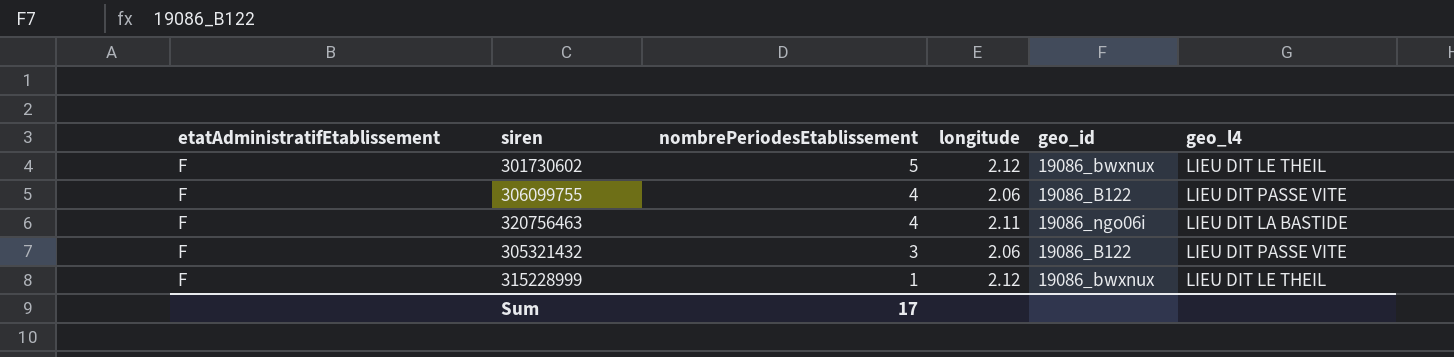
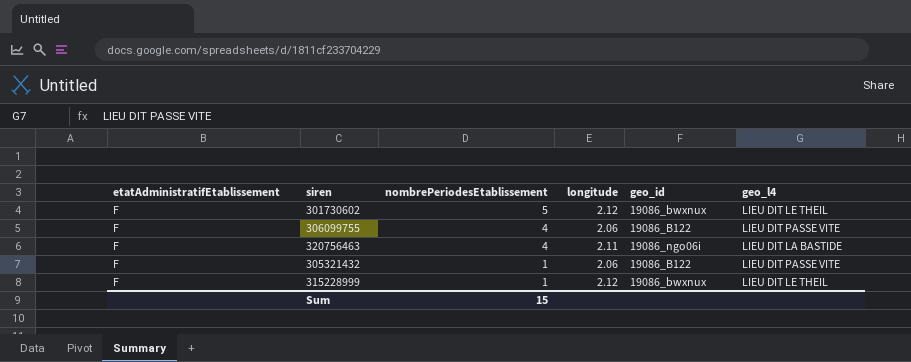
305321432 | nombrePeriodesEtablissement: 3 -> 1
Sum | nombrePeriodesEtablissement: 17 -> 15

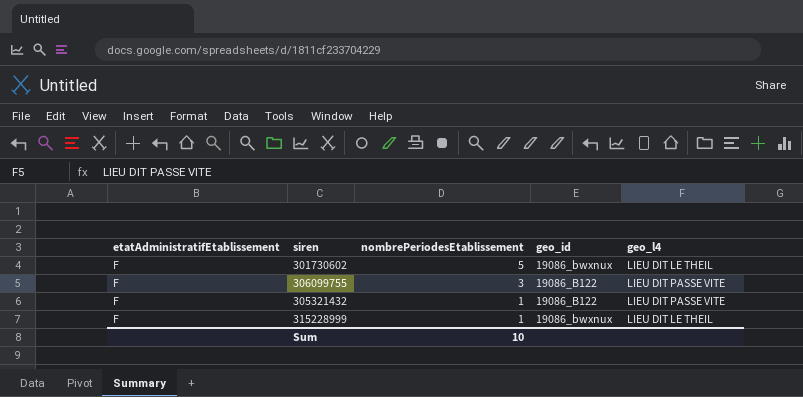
column longitude | position: 4 -> none
row 320756463: F | 4 | 2.11 | 19086_ngo06i | LIEU DIT LA BASTIDE -> none
306099755 | nombrePeriodesEtablissement: 4 -> 3
Sum | nombrePeriodesEtablissement: 15 -> 10

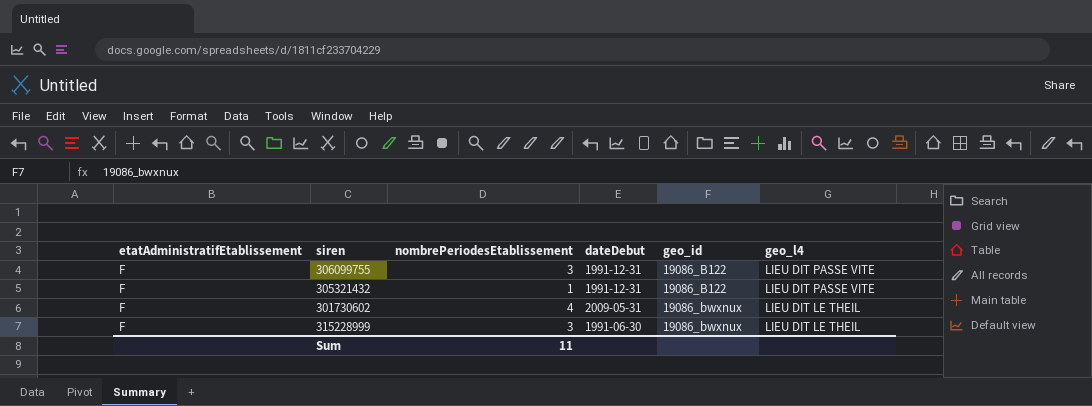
row order: nombrePeriodesEtablissement descending -> geo_id ascending
column dateDebut | position: none -> 4
301730602 | nombrePeriodesEtablissement: 5 -> 4
315228999 | nombrePeriodesEtablissement: 1 -> 3
Sum | nombrePeriodesEtablissement: 10 -> 11

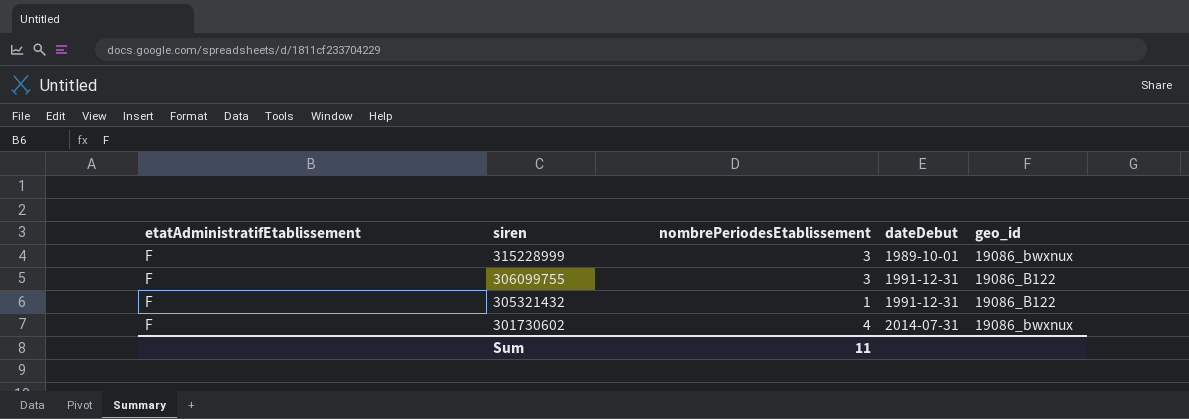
row order: geo_id ascending -> siren descending
column geo_l4 | position: 6 -> none
315228999 | dateDebut: 1991-06-30 -> 1989-10-01
301730602 | dateDebut: 2009-05-31 -> 2014-07-31

